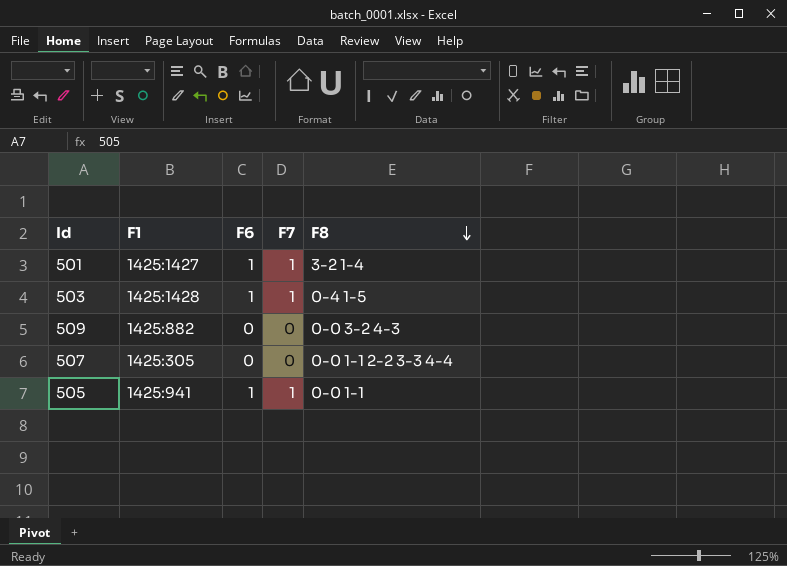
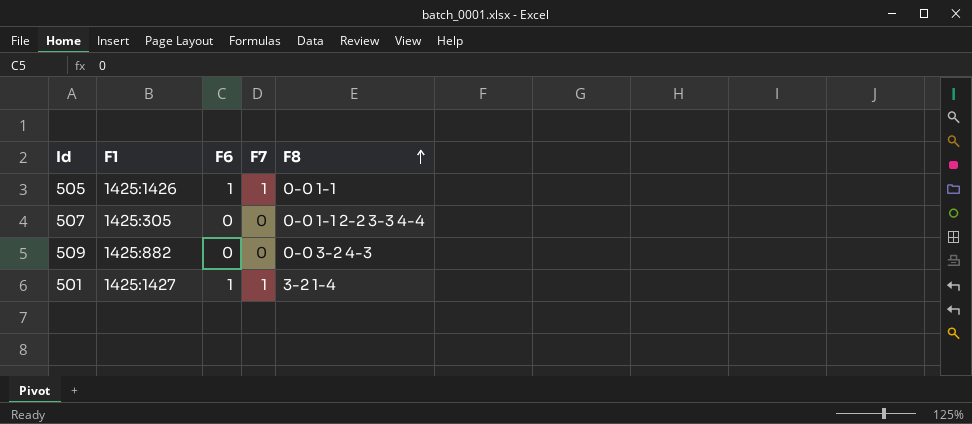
row order: F8 descending -> F8 ascending
row 503: 1425:1428 | 1 | 1 | 0-4 1-5 -> none
505 | F1: 1425:941 -> 1425:1426

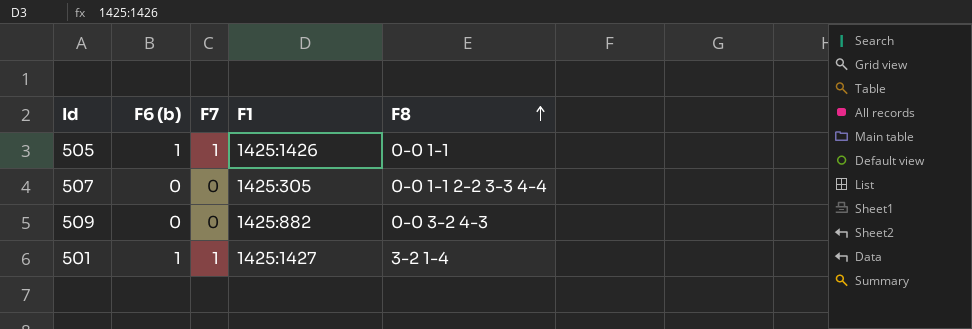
column name: F6 -> F6 (b)
column F1 | position: 2 -> 4

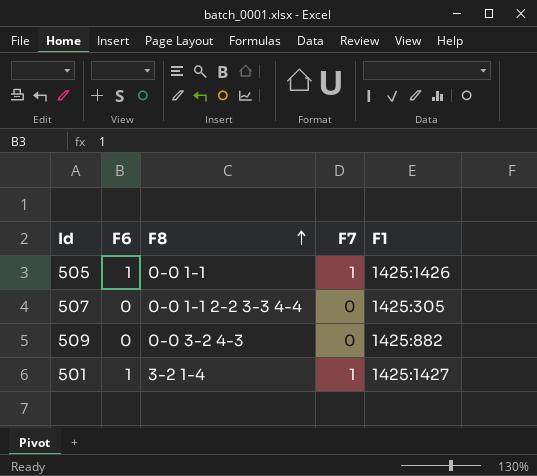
column name: F6 (b) -> F6
column F8 | position: 5 -> 3

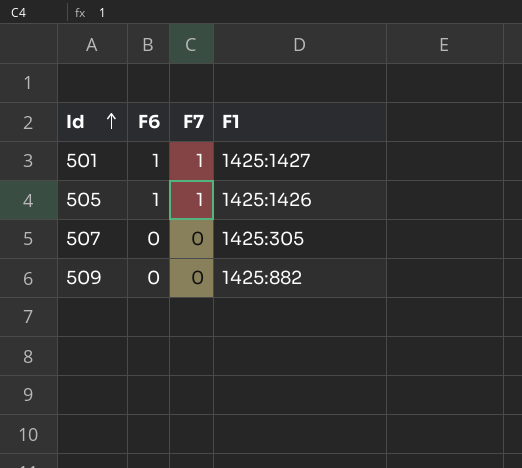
row order: F8 ascending -> Id ascending
column F8 | position: 3 -> none

